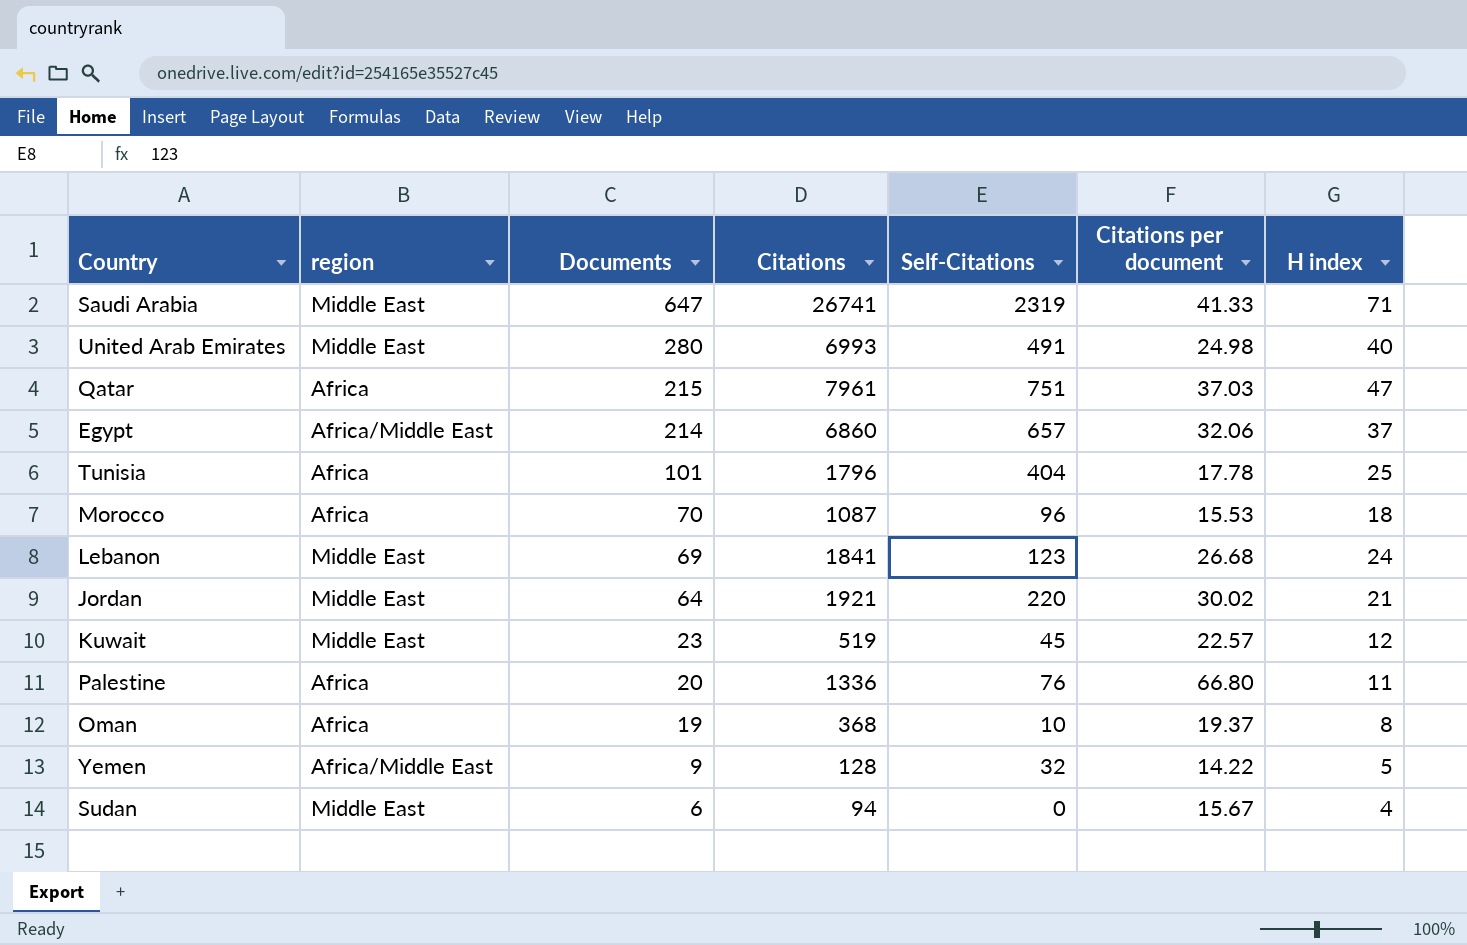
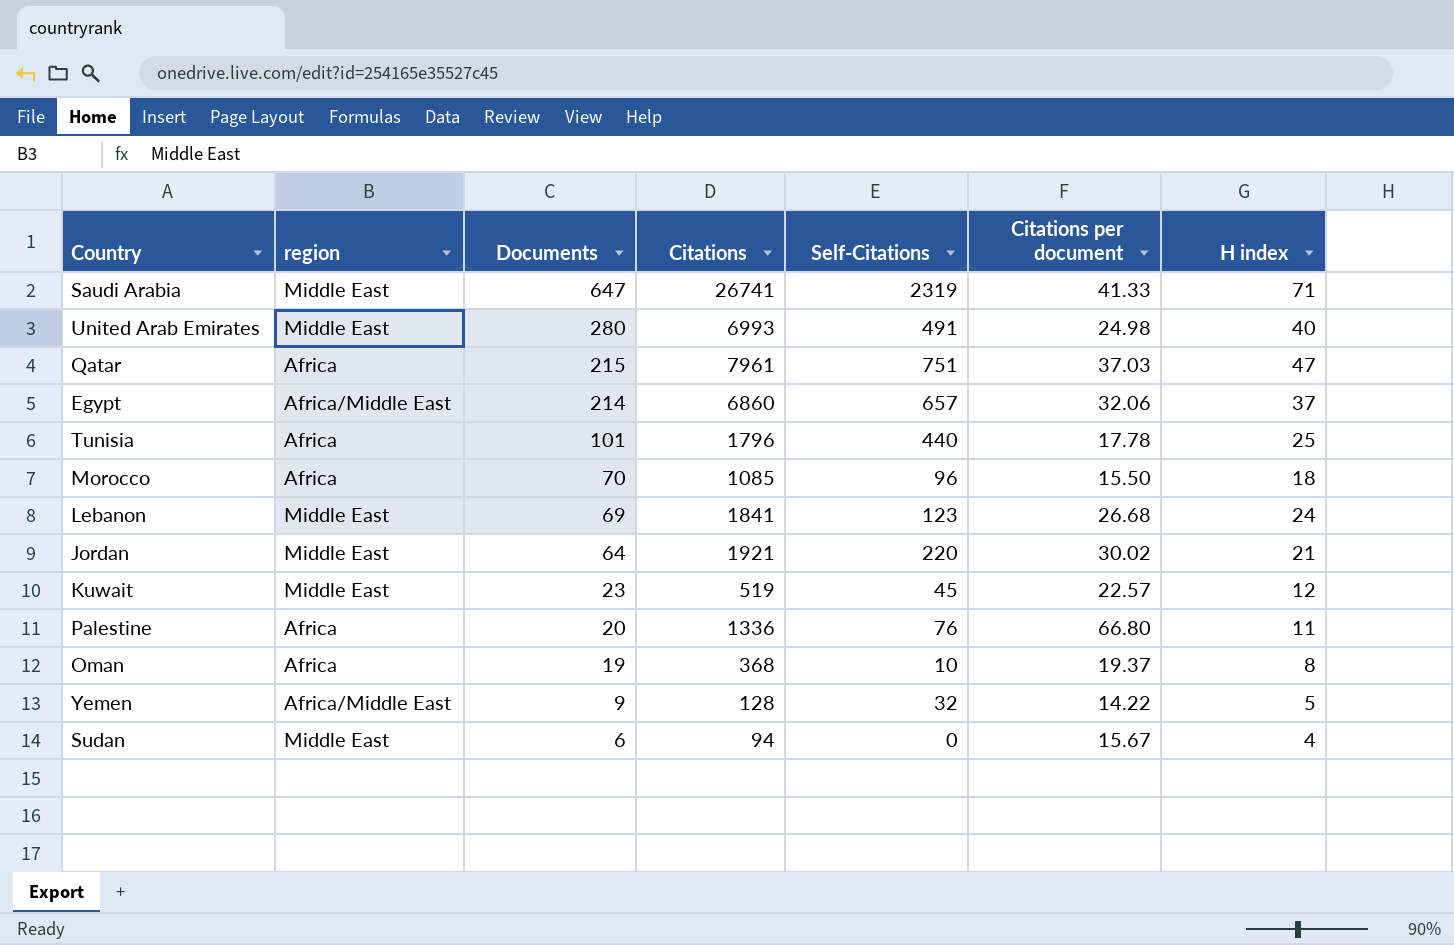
Tunisia | Self-Citations: 404 -> 440
Morocco | Citations: 1087 -> 1085
Morocco | Citations per document: 15.53 -> 15.50

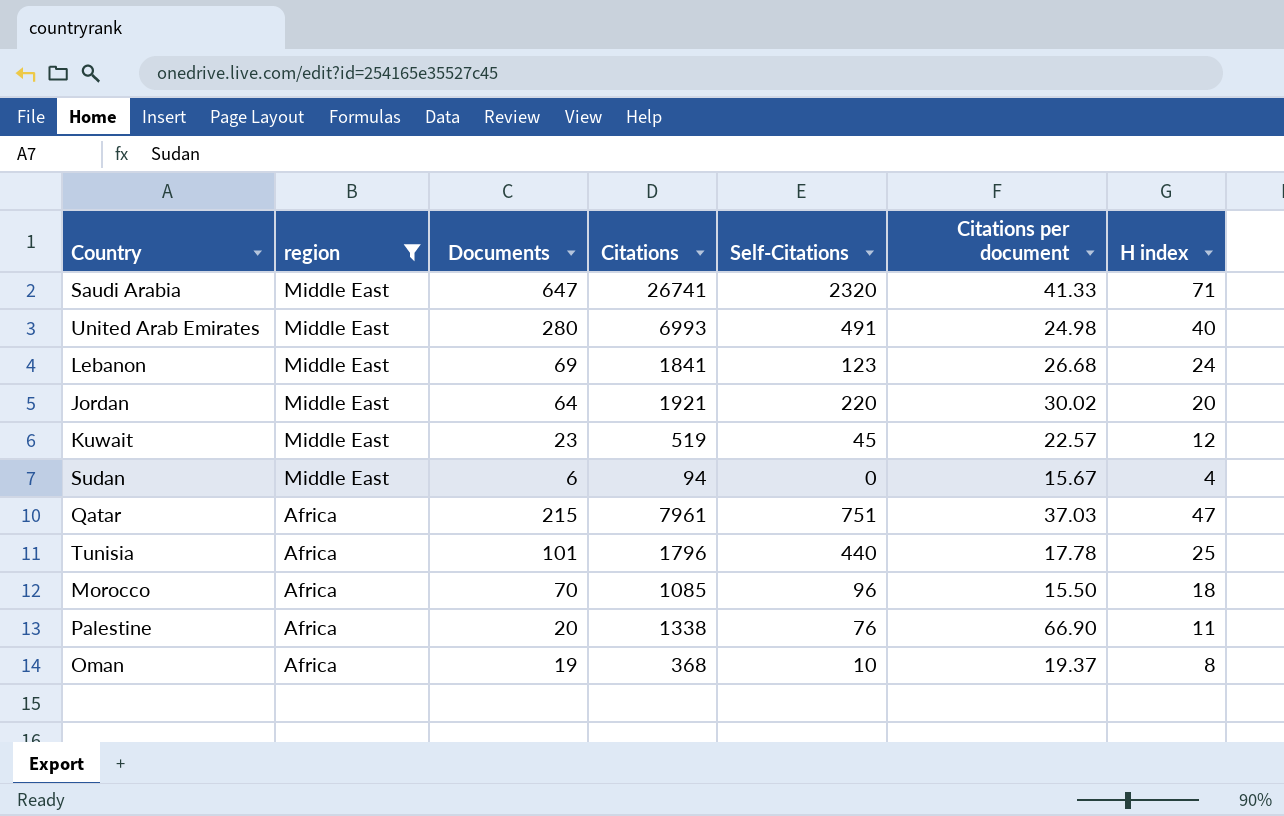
filter: none -> region != Africa/Middle East
row order: Documents descending -> region descending
Saudi Arabia | Self-Citations: 2319 -> 2320
Jordan | H index: 21 -> 20
Palestine | Citations: 1336 -> 1338
Palestine | Citations per document: 66.80 -> 66.90

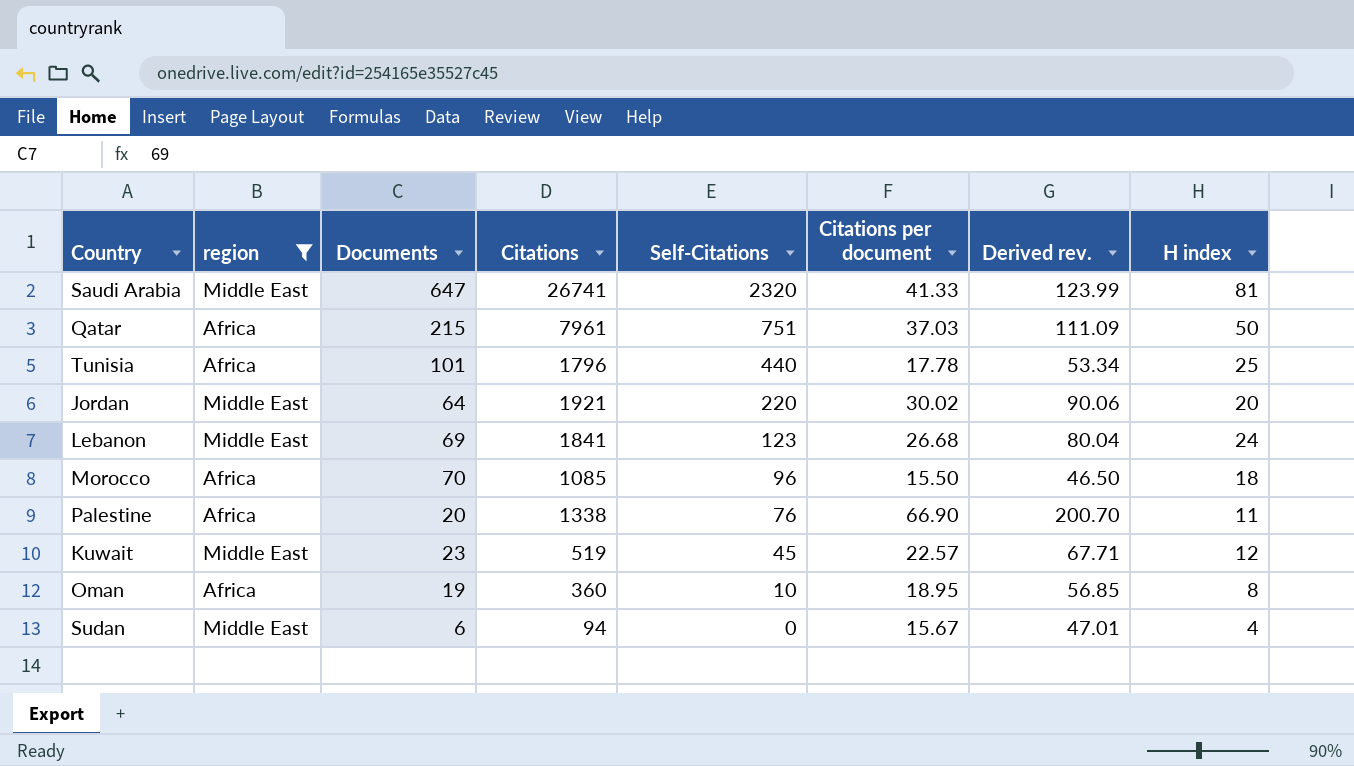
row order: region descending -> Self-Citations descending
column Derived rev. | formula: none -> [Citations per document] * 3
row United Arab Emirates: Middle East | 280 | 6993 | 491 | 24.98 | 40 -> none
Saudi Arabia | H index: 71 -> 81
Qatar | H index: 47 -> 50
Oman | Citations: 368 -> 360
Oman | Citations per document: 19.37 -> 18.95

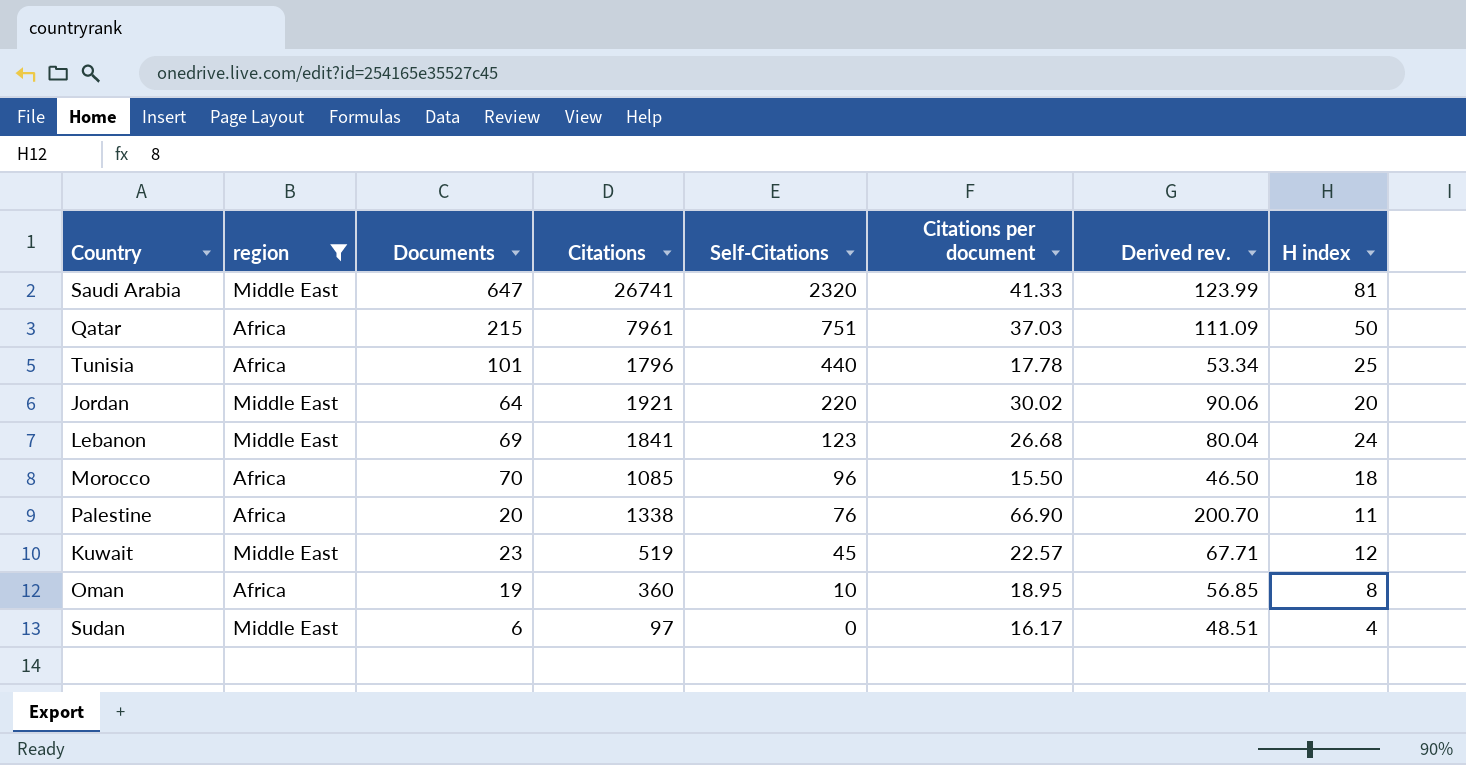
Sudan | Citations: 94 -> 97
Sudan | Citations per document: 15.67 -> 16.17
Sudan | Derived rev.: 47.01 -> 48.51

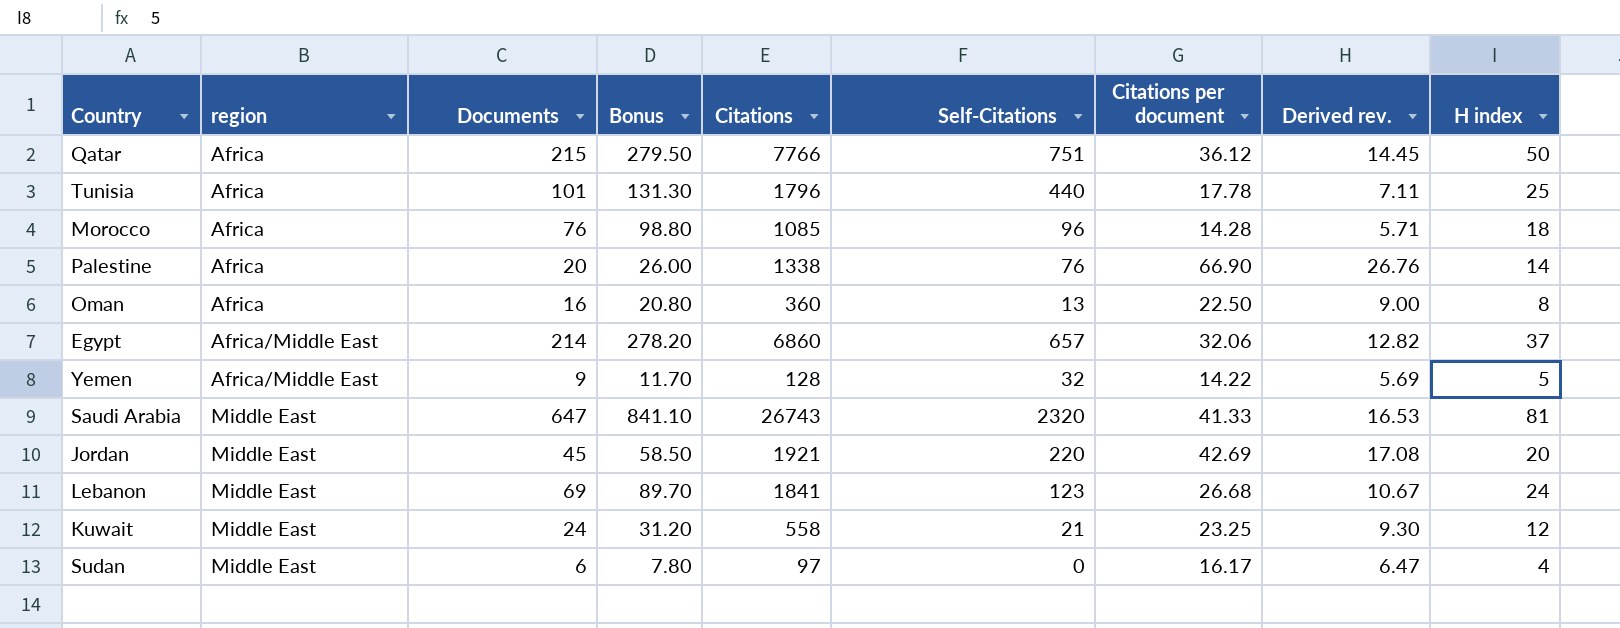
filter: region != Africa/Middle East -> none
row order: Self-Citations descending -> region ascending
column Bonus | formula: none -> [Documents] * 1.3
column Derived rev. | formula: [Citations per document] * 3 -> [Citations per document] * 0.4
Qatar | Citations: 7961 -> 7766
Qatar | Citations per document: 37.03 -> 36.12
Morocco | Documents: 70 -> 76
Morocco | Citations per document: 15.50 -> 14.28
Palestine | H index: 11 -> 14
Oman | Documents: 19 -> 16
Oman | Self-Citations: 10 -> 13
Oman | Citations per document: 18.95 -> 22.50
Saudi Arabia | Citations: 26741 -> 26743
Jordan | Documents: 64 -> 45
Jordan | Citations per document: 30.02 -> 42.69
Kuwait | Documents: 23 -> 24
Kuwait | Citations: 519 -> 558
Kuwait | Self-Citations: 45 -> 21
Kuwait | Citations per document: 22.57 -> 23.25

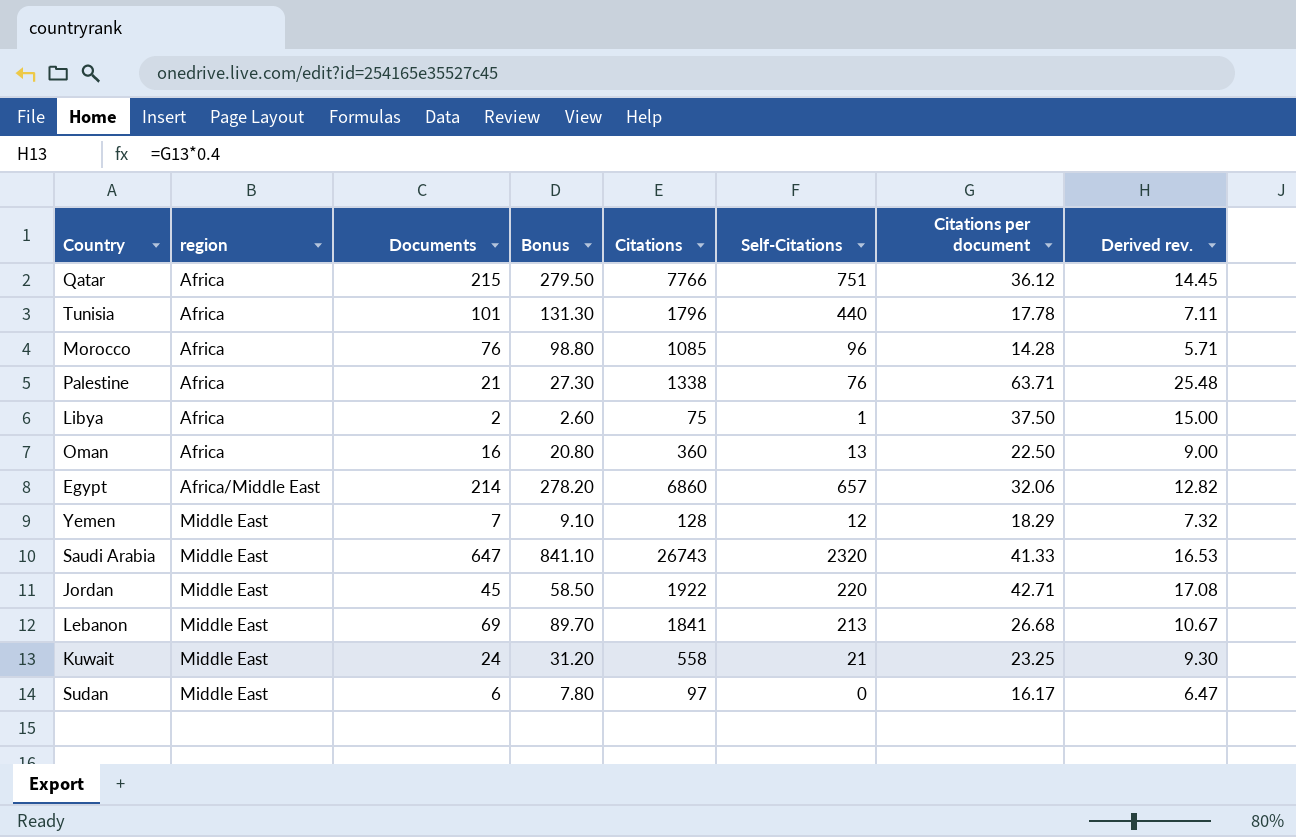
column H index | position: 9 -> none
Palestine | Documents: 20 -> 21
Palestine | Bonus: 26.00 -> 27.30
Palestine | Citations per document: 66.90 -> 63.71
Palestine | Derived rev.: 26.76 -> 25.48
row Libya: none -> Africa | 2 | 2.60 | 75 | 1 | 37.50 | 15.00
Yemen | region: Africa/Middle East -> Middle East
Yemen | Documents: 9 -> 7
Yemen | Bonus: 11.70 -> 9.10
Yemen | Self-Citations: 32 -> 12
Yemen | Citations per document: 14.22 -> 18.29
Yemen | Derived rev.: 5.69 -> 7.32
Jordan | Citations: 1921 -> 1922
Jordan | Citations per document: 42.69 -> 42.71
Lebanon | Self-Citations: 123 -> 213

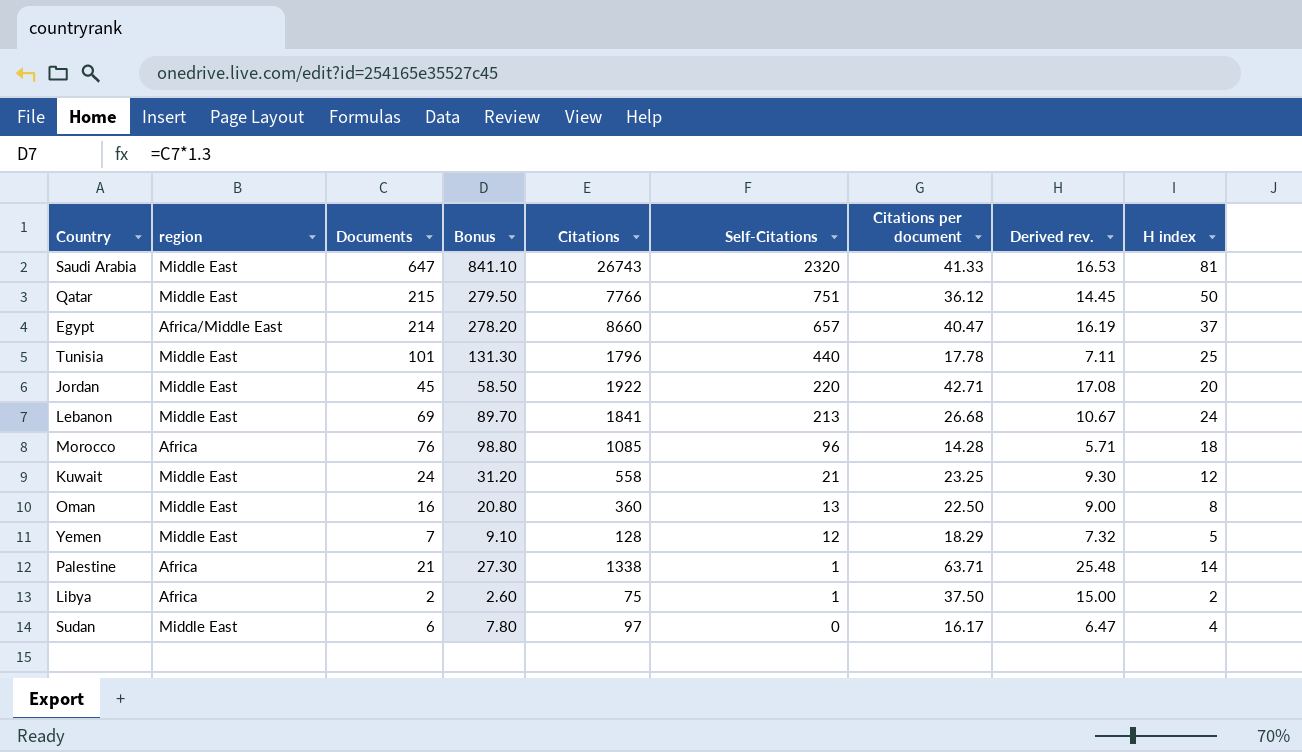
row order: region ascending -> Self-Citations descending
column H index | position: none -> 9
Qatar | region: Africa -> Middle East
Egypt | Citations: 6860 -> 8660
Egypt | Citations per document: 32.06 -> 40.47
Egypt | Derived rev.: 12.82 -> 16.19
Tunisia | region: Africa -> Middle East
Oman | region: Africa -> Middle East
Palestine | Self-Citations: 76 -> 1

